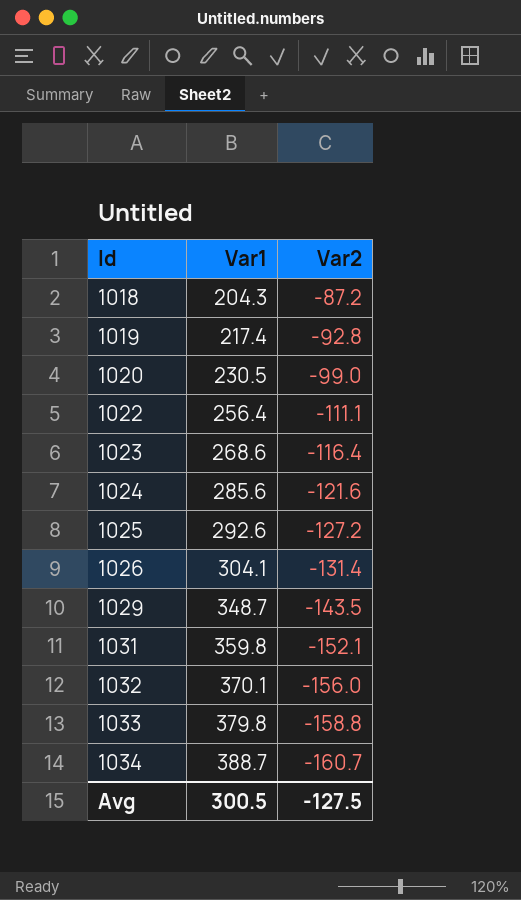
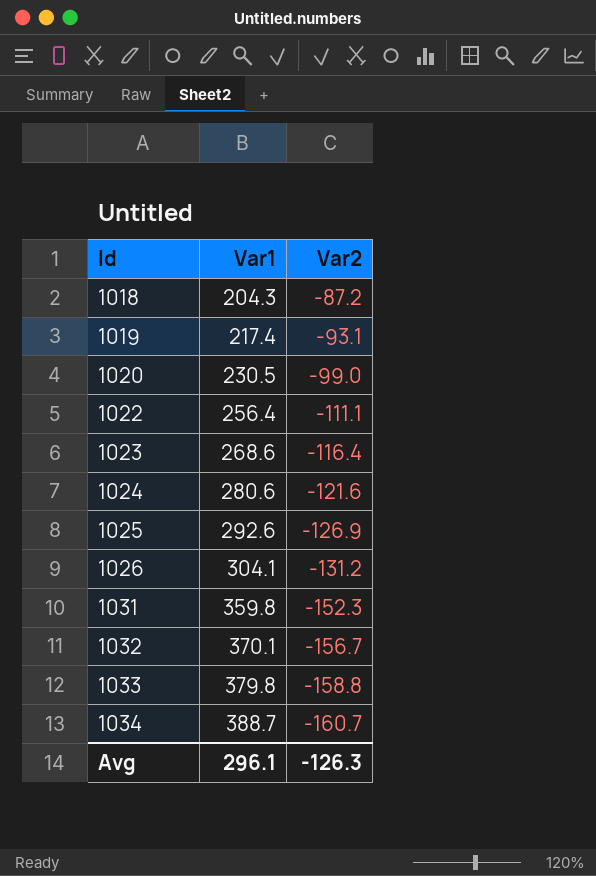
row 1029: 348.7 | -143.5 -> none
1019 | Var2: -92.8 -> -93.1
1024 | Var1: 285.6 -> 280.6
1025 | Var2: -127.2 -> -126.9
1026 | Var2: -131.4 -> -131.2
1031 | Var2: -152.1 -> -152.3
1032 | Var2: -156.0 -> -156.7
Avg | Var1: 300.5 -> 296.1
Avg | Var2: -127.5 -> -126.3

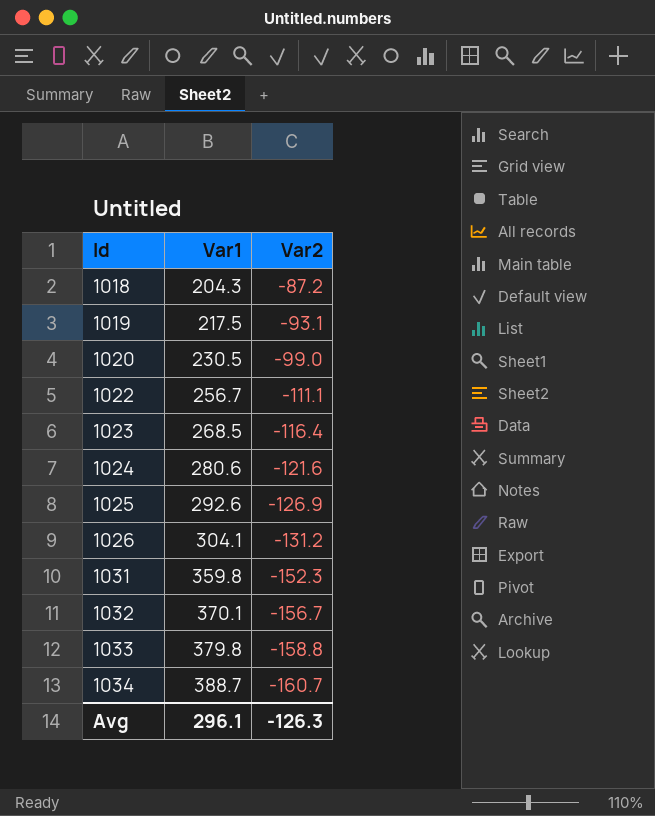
1019 | Var1: 217.4 -> 217.5
1022 | Var1: 256.4 -> 256.7
1023 | Var1: 268.6 -> 268.5

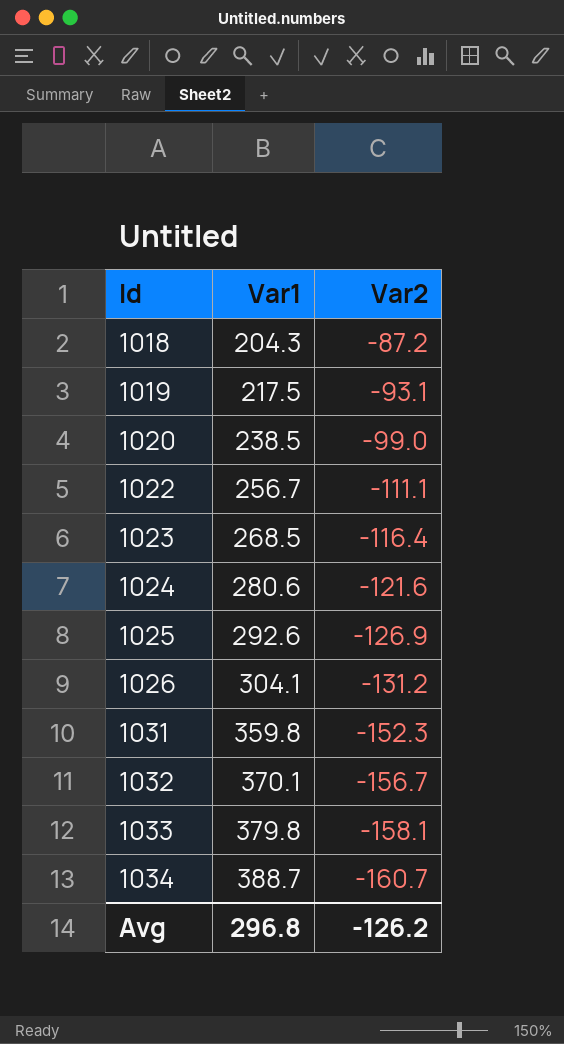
1020 | Var1: 230.5 -> 238.5
1033 | Var2: -158.8 -> -158.1
Avg | Var1: 296.1 -> 296.8
Avg | Var2: -126.3 -> -126.2

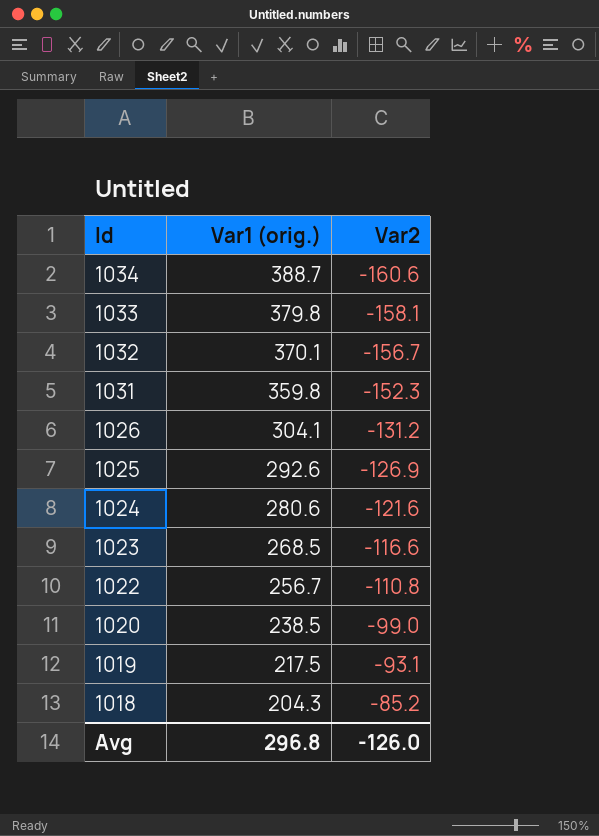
row order: Id ascending -> Id descending
column name: Var1 -> Var1 (orig.)
1034 | Var2: -160.7 -> -160.6
1023 | Var2: -116.4 -> -116.6
1022 | Var2: -111.1 -> -110.8
1018 | Var2: -87.2 -> -85.2
Avg | Var2: -126.2 -> -126.0

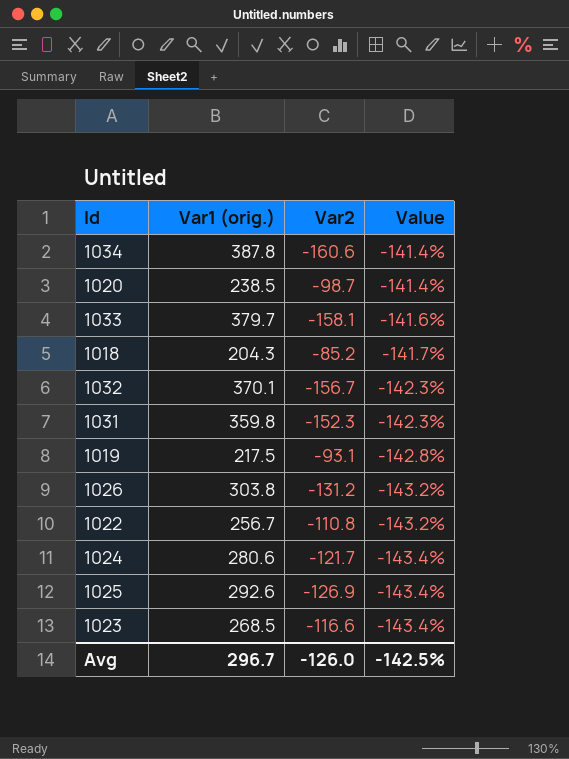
row order: Id descending -> Value descending
column Value | formula: none -> ([Var2] - [Var1 (orig.)]) / [Var1 (orig.)]
1034 | Var1 (orig.): 388.7 -> 387.8
1020 | Var2: -99.0 -> -98.7
1033 | Var1 (orig.): 379.8 -> 379.7
1026 | Var1 (orig.): 304.1 -> 303.8
1024 | Var2: -121.6 -> -121.7
Avg | Var1 (orig.): 296.8 -> 296.7

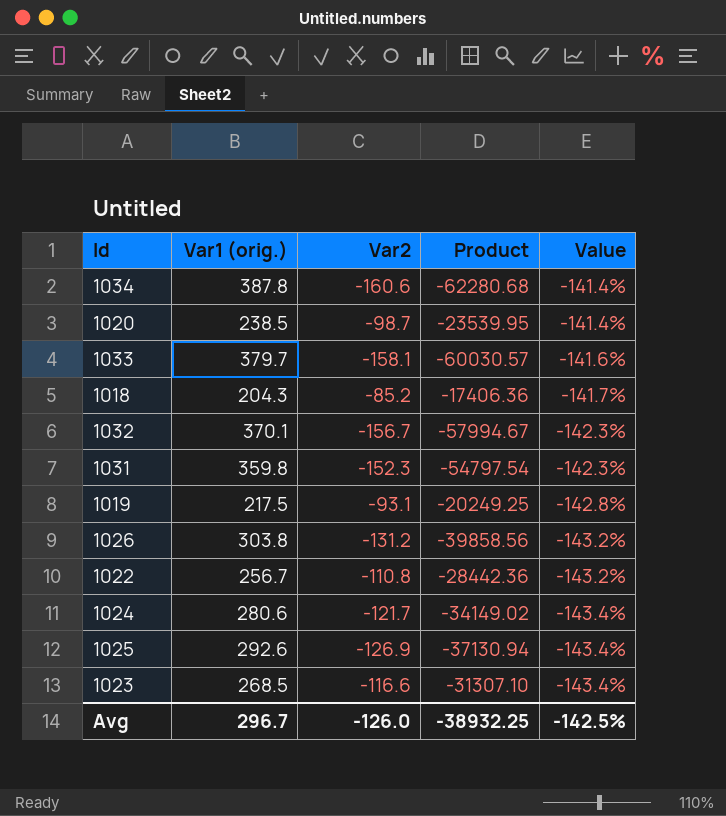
column Product | formula: none -> [Var1 (orig.)] * [Var2]

